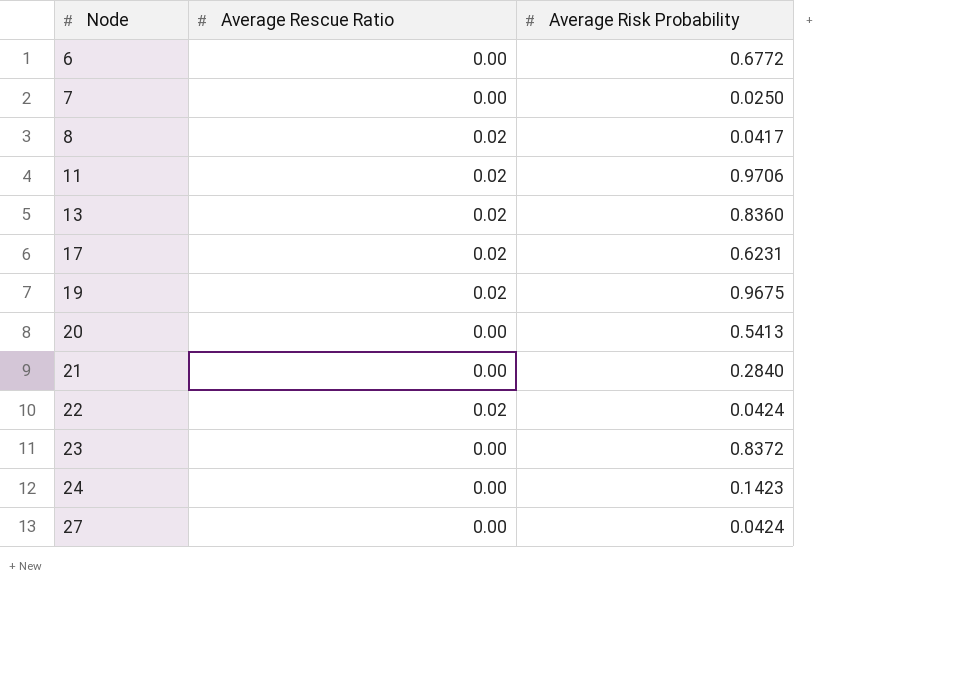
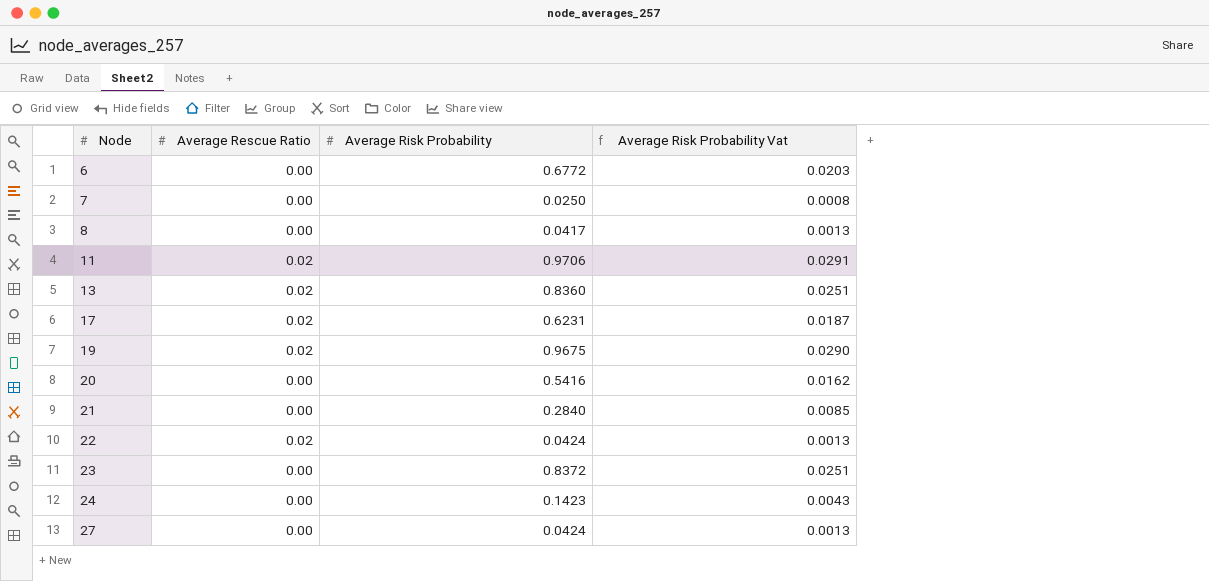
column Average Risk Probability Vat | formula: none -> [Average Risk Probability] * 0.03
8 | Average Rescue Ratio: 0.02 -> 0.00
20 | Average Risk Probability: 0.5413 -> 0.5416

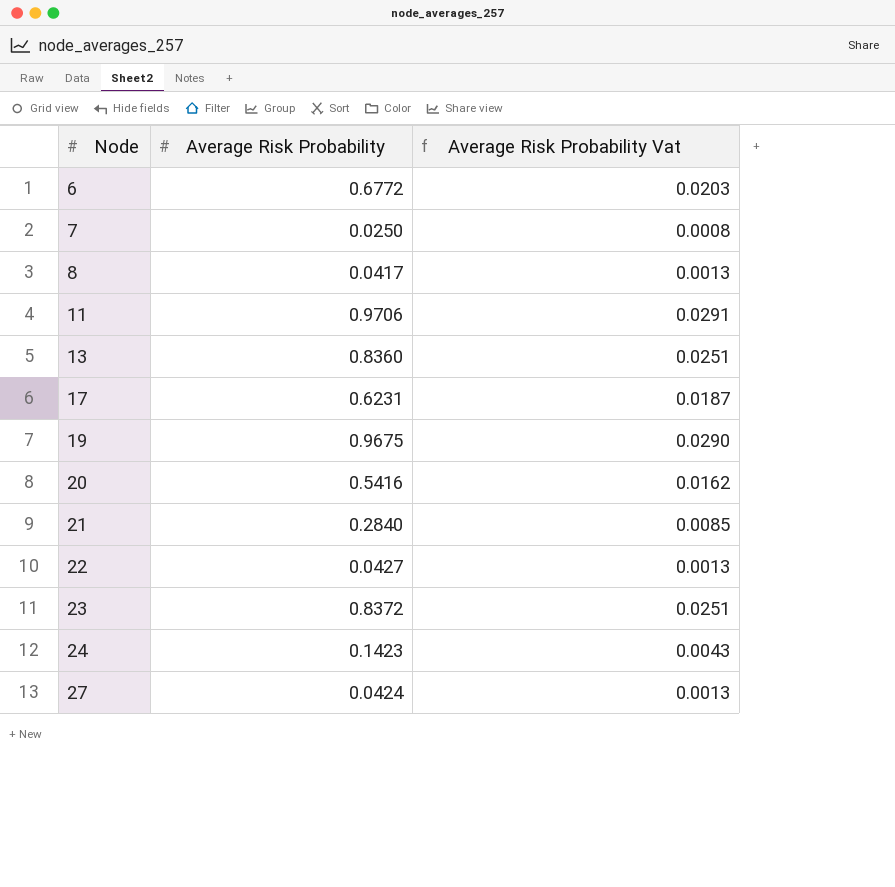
column Average Rescue Ratio | position: 2 -> none
22 | Average Risk Probability: 0.0424 -> 0.0427

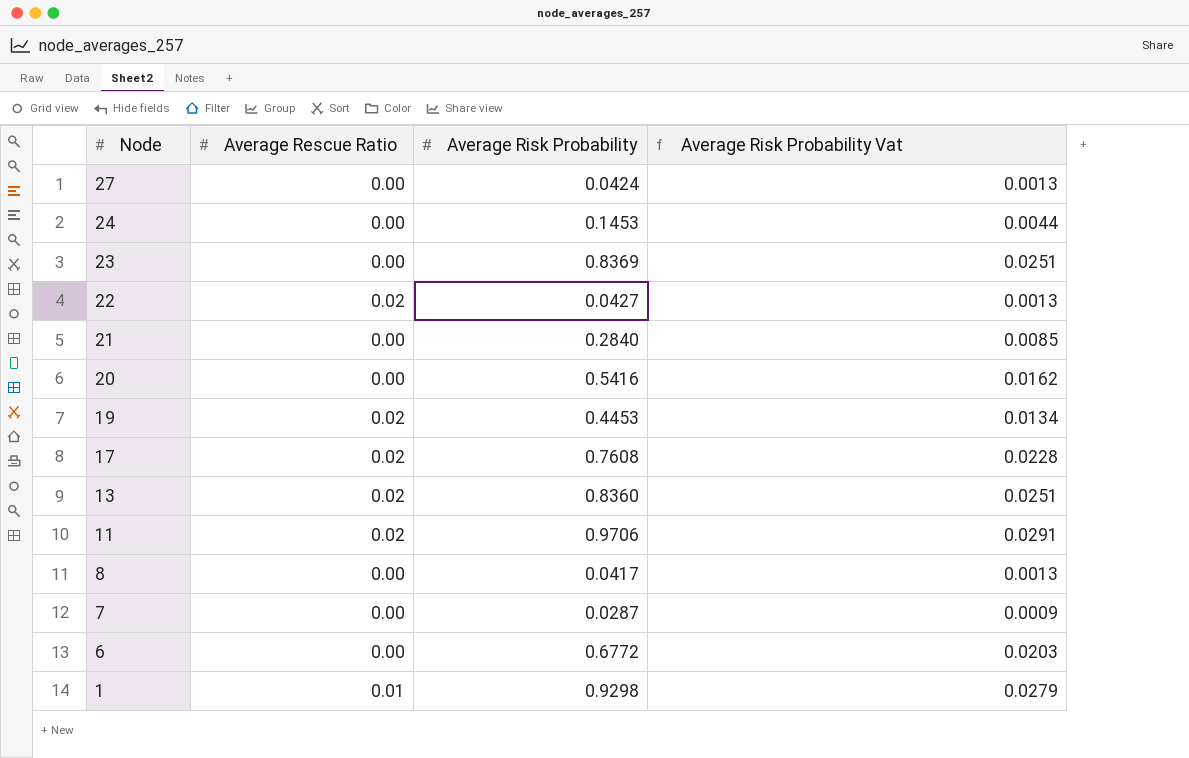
row order: Node ascending -> Node descending
column Average Rescue Ratio | position: none -> 2
24 | Average Risk Probability: 0.1423 -> 0.1453
24 | Average Risk Probability Vat: 0.0043 -> 0.0044
23 | Average Risk Probability: 0.8372 -> 0.8369
19 | Average Risk Probability: 0.9675 -> 0.4453
19 | Average Risk Probability Vat: 0.0290 -> 0.0134
17 | Average Risk Probability: 0.6231 -> 0.7608
17 | Average Risk Probability Vat: 0.0187 -> 0.0228
7 | Average Risk Probability: 0.0250 -> 0.0287
7 | Average Risk Probability Vat: 0.0008 -> 0.0009
row 1: none -> 0.01 | 0.9298 | 0.0279

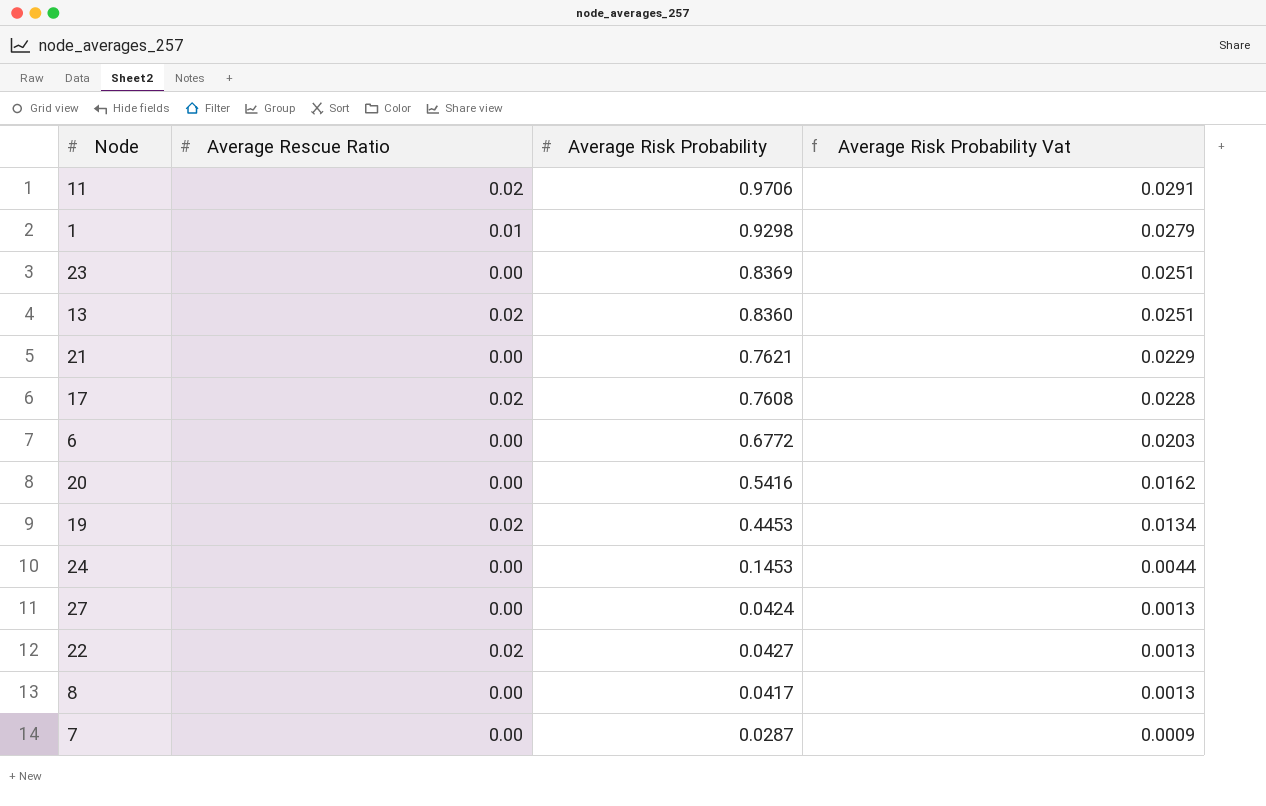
row order: Node descending -> Average Risk Probability Vat descending
21 | Average Risk Probability: 0.2840 -> 0.7621
21 | Average Risk Probability Vat: 0.0085 -> 0.0229

